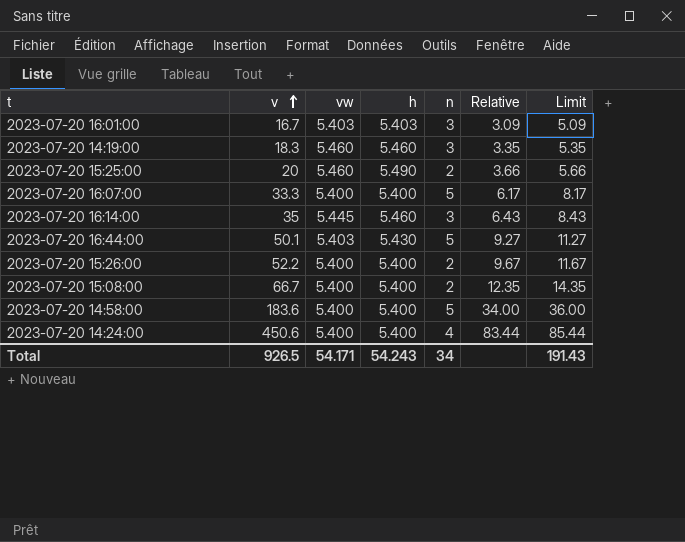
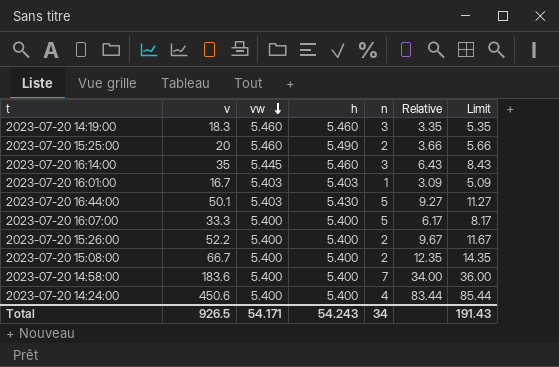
row order: v ascending -> vw descending
2023-07-20 16:01:00 | n: 3 -> 1
2023-07-20 14:58:00 | n: 5 -> 7

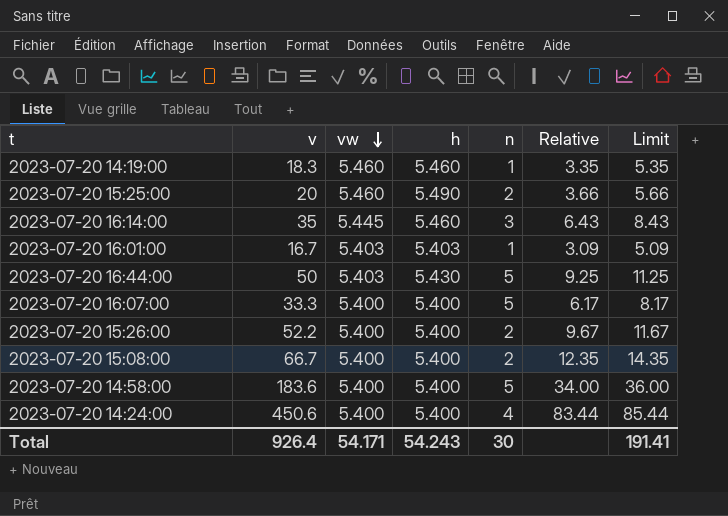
2023-07-20 14:19:00 | n: 3 -> 1
2023-07-20 16:44:00 | v: 50.1 -> 50
2023-07-20 16:44:00 | Relative: 9.27 -> 9.25
2023-07-20 16:44:00 | Limit: 11.27 -> 11.25
2023-07-20 14:58:00 | n: 7 -> 5
Total | v: 926.5 -> 926.4
Total | n: 34 -> 30
Total | Limit: 191.43 -> 191.41

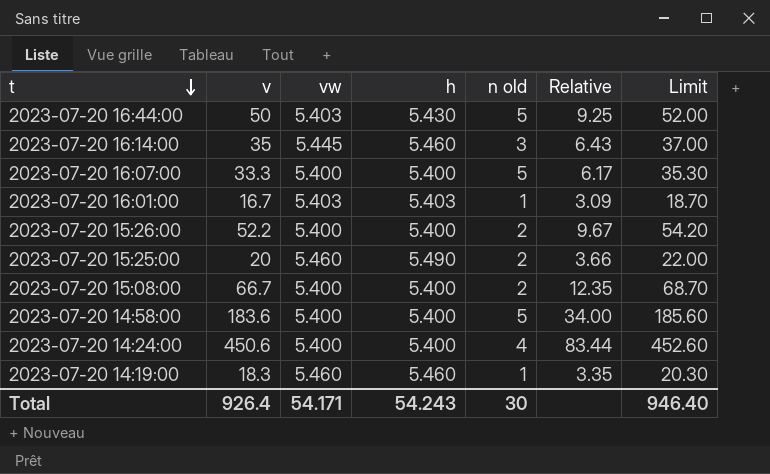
row order: vw descending -> t descending
column name: n -> n old
column Limit | formula: [Relative] + 2 -> [v] + 2
Total | Limit: 191.41 -> 946.40

